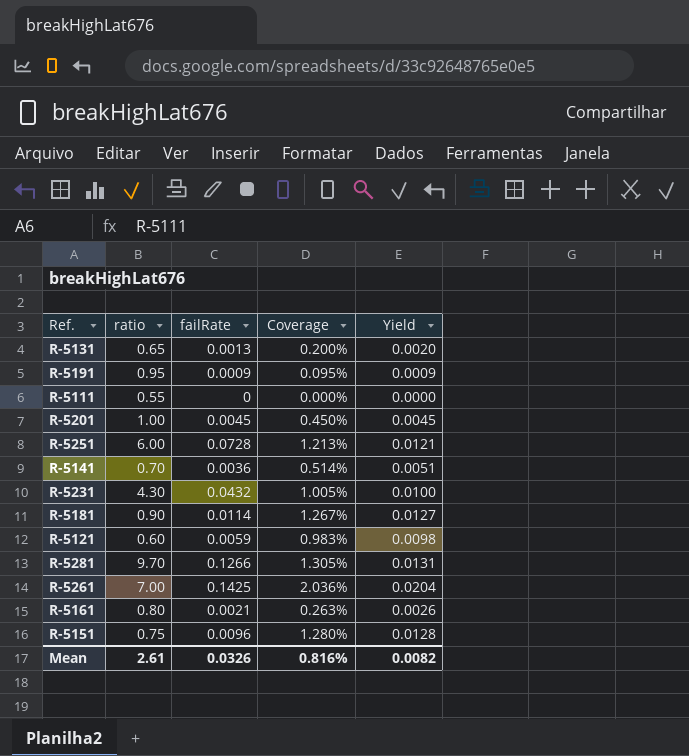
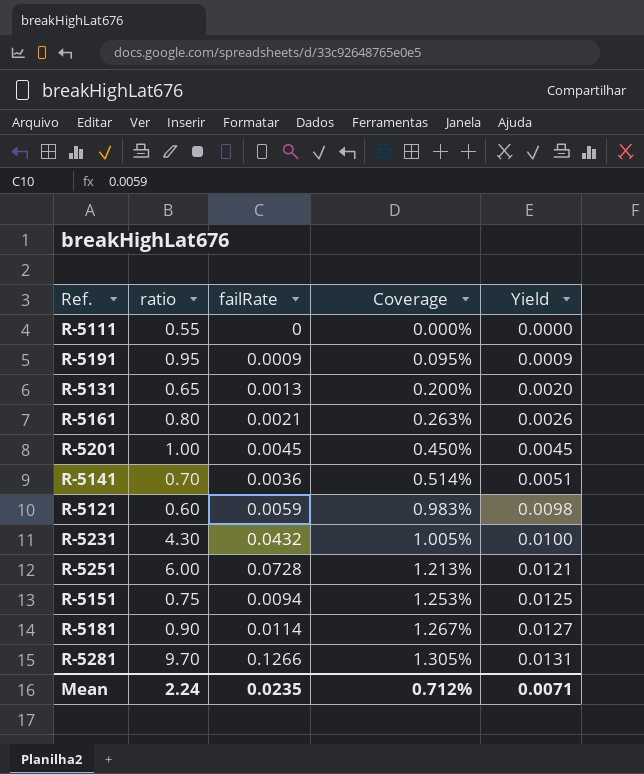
row order: none -> Coverage ascending
row R-5261: 7.00 | 0.1425 | 2.036% | 0.0204 -> none
R-5151 | failRate: 0.0096 -> 0.0094
R-5151 | Coverage: 1.280% -> 1.253%
R-5151 | Yield: 0.0128 -> 0.0125
Mean | ratio: 2.61 -> 2.24
Mean | failRate: 0.0326 -> 0.0235
Mean | Coverage: 0.816% -> 0.712%
Mean | Yield: 0.0082 -> 0.0071

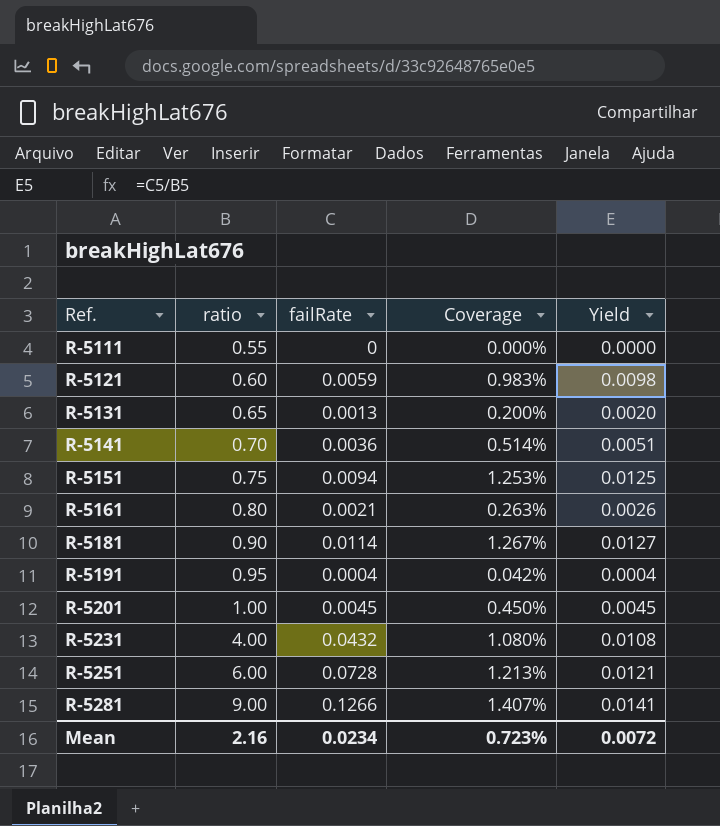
row order: Coverage ascending -> Ref. ascending
R-5191 | failRate: 0.0009 -> 0.0004
R-5191 | Coverage: 0.095% -> 0.042%
R-5191 | Yield: 0.0009 -> 0.0004
R-5231 | ratio: 4.30 -> 4.00
R-5231 | Coverage: 1.005% -> 1.080%
R-5231 | Yield: 0.0100 -> 0.0108
R-5281 | ratio: 9.70 -> 9.00
R-5281 | Coverage: 1.305% -> 1.407%
R-5281 | Yield: 0.0131 -> 0.0141
Mean | ratio: 2.24 -> 2.16
Mean | failRate: 0.0235 -> 0.0234
Mean | Coverage: 0.712% -> 0.723%
Mean | Yield: 0.0071 -> 0.0072

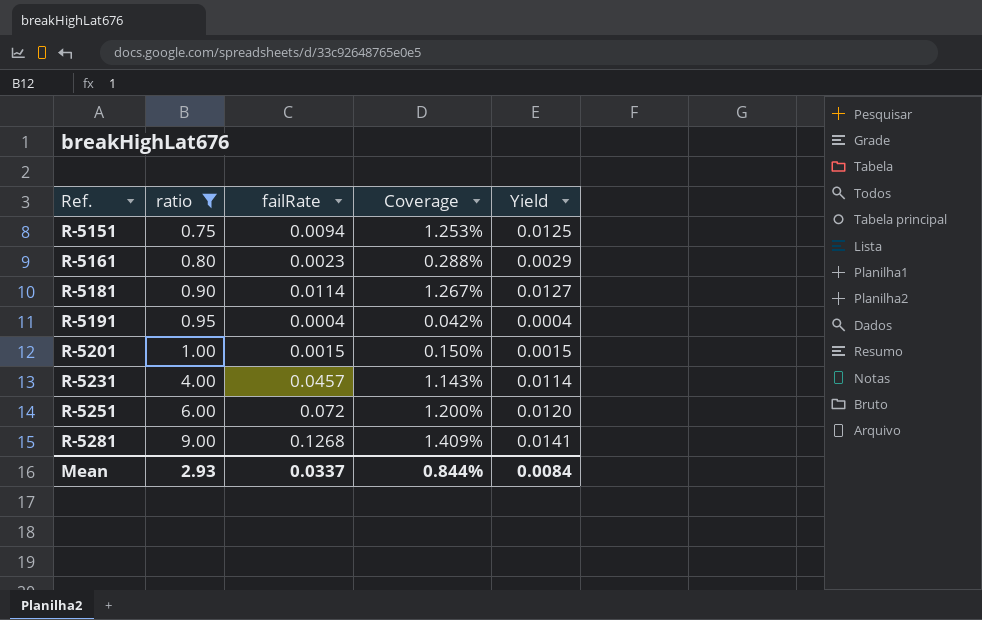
filter: none -> ratio >= 0.75
R-5161 | failRate: 0.0021 -> 0.0023
R-5161 | Coverage: 0.263% -> 0.288%
R-5161 | Yield: 0.0026 -> 0.0029
R-5201 | failRate: 0.0045 -> 0.0015
R-5201 | Coverage: 0.450% -> 0.150%
R-5201 | Yield: 0.0045 -> 0.0015
R-5231 | failRate: 0.0432 -> 0.0457
R-5231 | Coverage: 1.080% -> 1.143%
R-5231 | Yield: 0.0108 -> 0.0114
R-5251 | failRate: 0.0728 -> 0.072
R-5251 | Coverage: 1.213% -> 1.200%
R-5251 | Yield: 0.0121 -> 0.0120
R-5281 | failRate: 0.1266 -> 0.1268
R-5281 | Coverage: 1.407% -> 1.409%
Mean | ratio: 2.16 -> 2.93
Mean | failRate: 0.0234 -> 0.0337
Mean | Coverage: 0.723% -> 0.844%
Mean | Yield: 0.0072 -> 0.0084

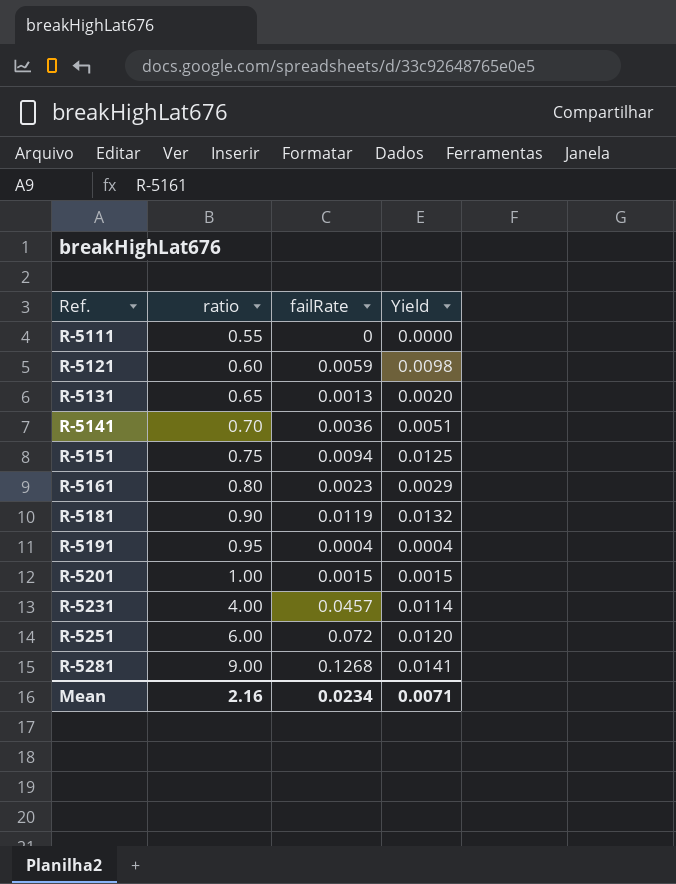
filter: ratio >= 0.75 -> none
column Coverage | formula: [failRate] / [ratio] -> none
R-5181 | failRate: 0.0114 -> 0.0119
R-5181 | Yield: 0.0127 -> 0.0132
Mean | ratio: 2.93 -> 2.16
Mean | failRate: 0.0337 -> 0.0234
Mean | Yield: 0.0084 -> 0.0071

